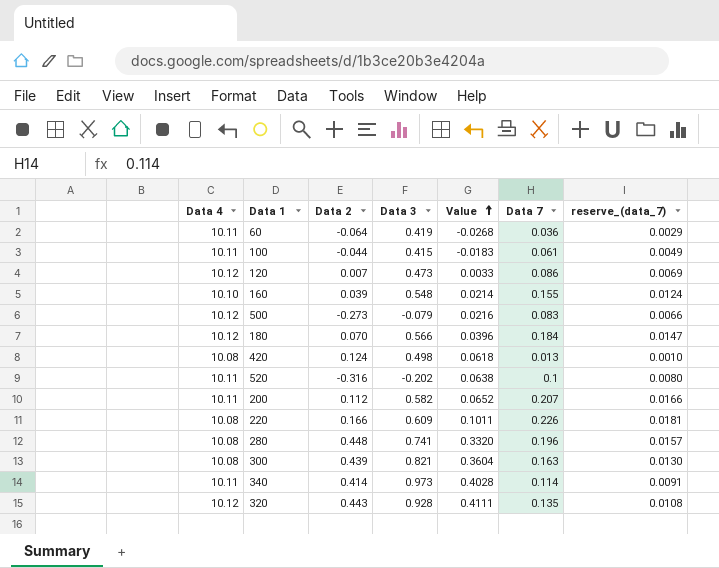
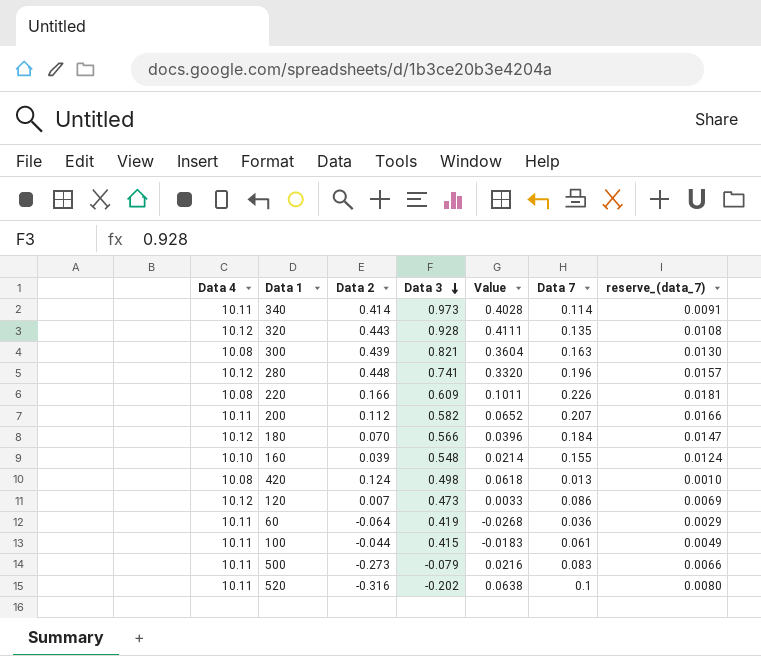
row order: Value ascending -> Data 3 descending
280 | Data 4: 10.08 -> 10.12
500 | Data 4: 10.12 -> 10.11

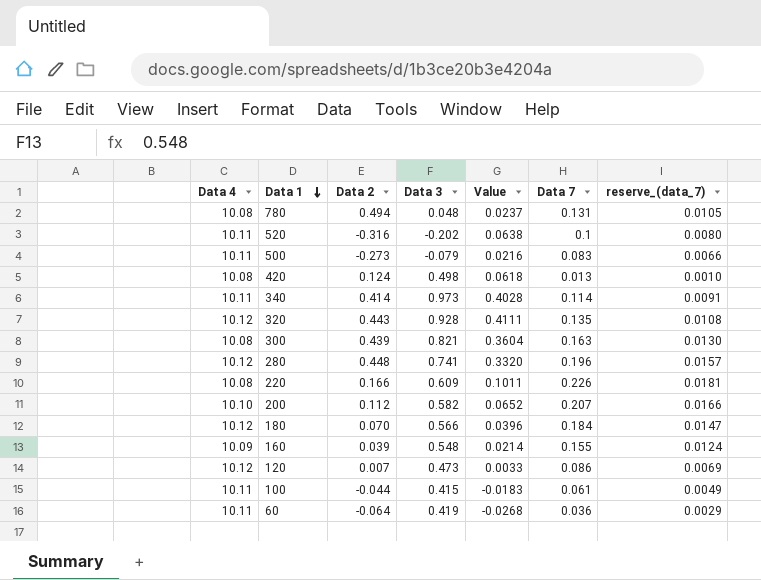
row order: Data 3 descending -> Data 1 descending
row 780: none -> 10.08 | 0.494 | 0.048 | 0.0237 | 0.131 | 0.0105
200 | Data 4: 10.11 -> 10.10
160 | Data 4: 10.10 -> 10.09

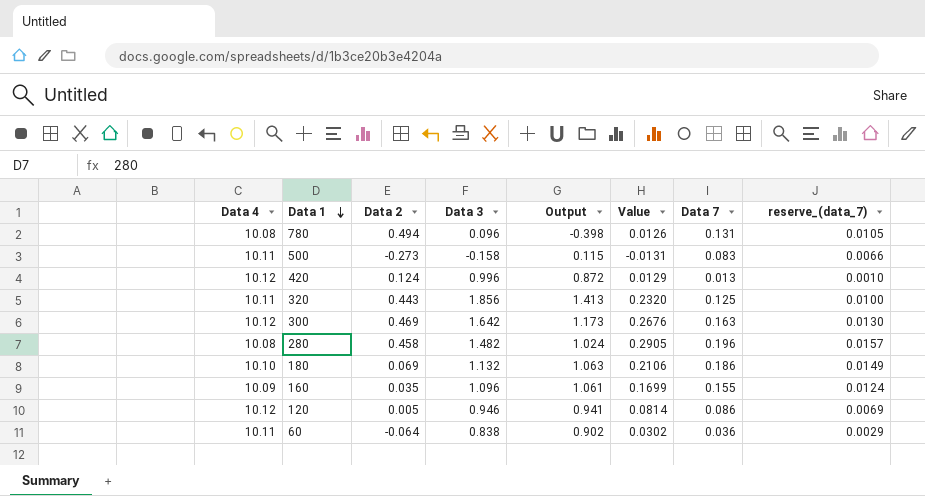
column Output | formula: none -> [Data 3] - [Data 2]
column Value | formula: [Data 2] * [Data 3] -> [Data 3] * [Data 7]
row 520: 10.11 | -0.316 | -0.202 | 0.0638 | 0.1 | 0.0080 -> none
row 340: 10.11 | 0.414 | 0.973 | 0.4028 | 0.114 | 0.0091 -> none
row 220: 10.08 | 0.166 | 0.609 | 0.1011 | 0.226 | 0.0181 -> none
row 200: 10.10 | 0.112 | 0.582 | 0.0652 | 0.207 | 0.0166 -> none
row 100: 10.11 | -0.044 | 0.415 | -0.0183 | 0.061 | 0.0049 -> none
780 | Data 3: 0.048 -> 0.096
500 | Data 3: -0.079 -> -0.158
420 | Data 4: 10.08 -> 10.12
420 | Data 3: 0.498 -> 0.996
320 | Data 4: 10.12 -> 10.11
320 | Data 3: 0.928 -> 1.856
320 | Data 7: 0.135 -> 0.125
320 | reserve_(data_7): 0.0108 -> 0.0100
300 | Data 4: 10.08 -> 10.12
300 | Data 2: 0.439 -> 0.469
300 | Data 3: 0.821 -> 1.642
280 | Data 4: 10.12 -> 10.08
280 | Data 2: 0.448 -> 0.458
280 | Data 3: 0.741 -> 1.482
180 | Data 4: 10.12 -> 10.10
180 | Data 2: 0.070 -> 0.069
180 | Data 3: 0.566 -> 1.132
180 | Data 7: 0.184 -> 0.186
180 | reserve_(data_7): 0.0147 -> 0.0149
160 | Data 2: 0.039 -> 0.035
160 | Data 3: 0.548 -> 1.096
120 | Data 2: 0.007 -> 0.005
120 | Data 3: 0.473 -> 0.946
60 | Data 3: 0.419 -> 0.838

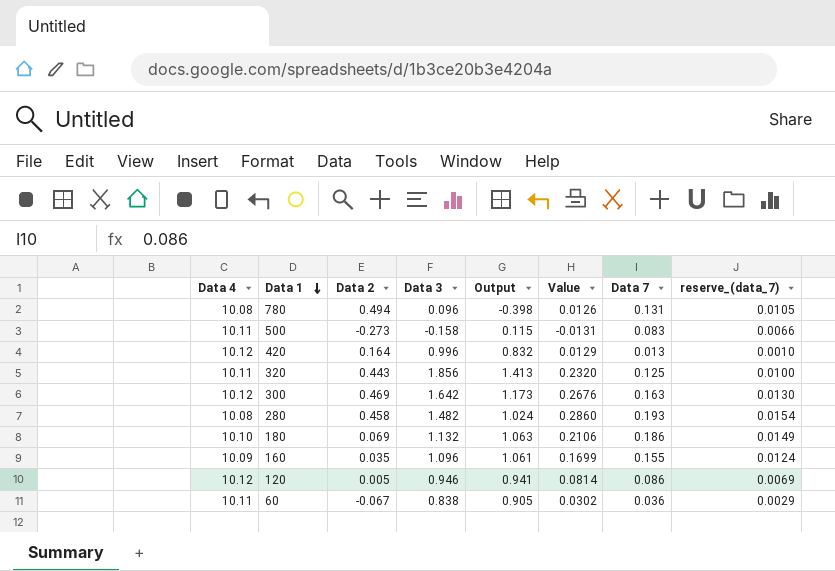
420 | Data 2: 0.124 -> 0.164
420 | Output: 0.872 -> 0.832
280 | Value: 0.2905 -> 0.2860
280 | Data 7: 0.196 -> 0.193
280 | reserve_(data_7): 0.0157 -> 0.0154
60 | Data 2: -0.064 -> -0.067
60 | Output: 0.902 -> 0.905

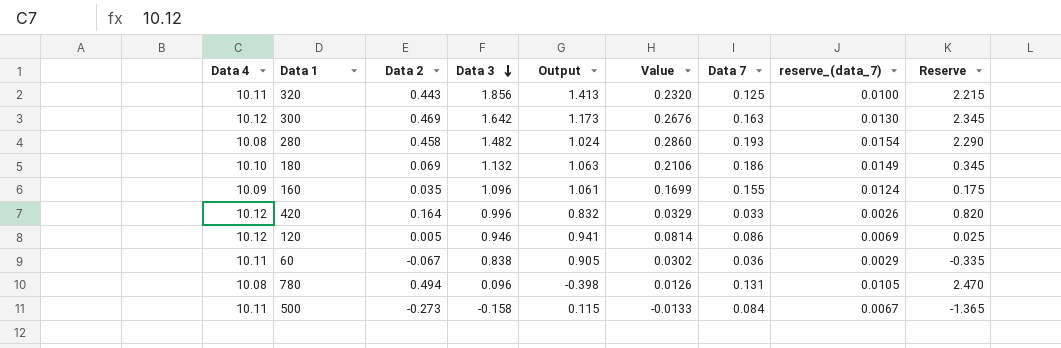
row order: Data 1 descending -> Data 3 descending
column Reserve | formula: none -> [Data 2] * 5
420 | Value: 0.0129 -> 0.0329
420 | Data 7: 0.013 -> 0.033
420 | reserve_(data_7): 0.0010 -> 0.0026
500 | Value: -0.0131 -> -0.0133
500 | Data 7: 0.083 -> 0.084
500 | reserve_(data_7): 0.0066 -> 0.0067

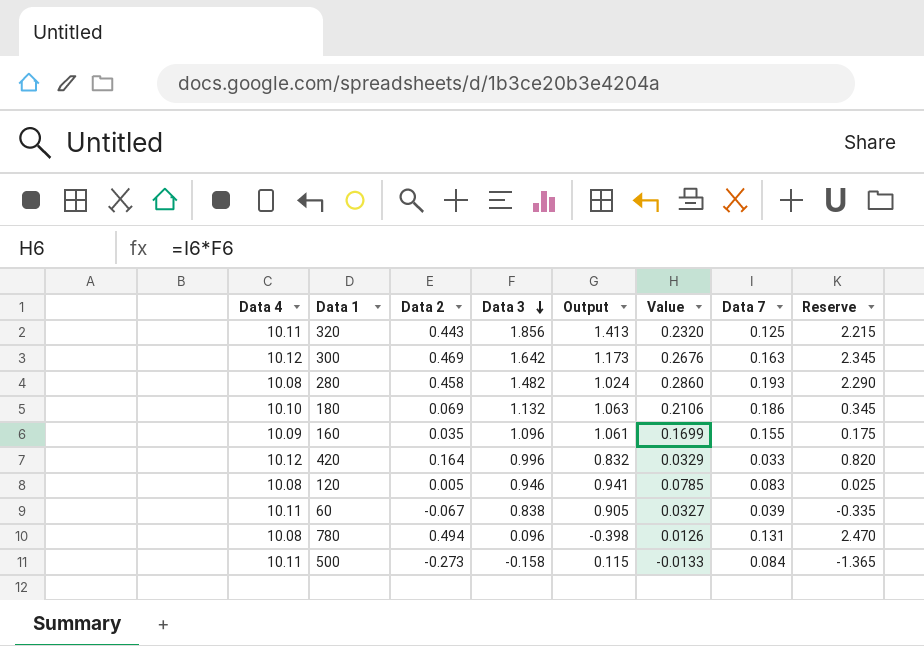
column reserve_(data_7) | formula: [Data 7] * 0.08 -> none
120 | Data 4: 10.12 -> 10.08
120 | Value: 0.0814 -> 0.0785
120 | Data 7: 0.086 -> 0.083
60 | Value: 0.0302 -> 0.0327
60 | Data 7: 0.036 -> 0.039

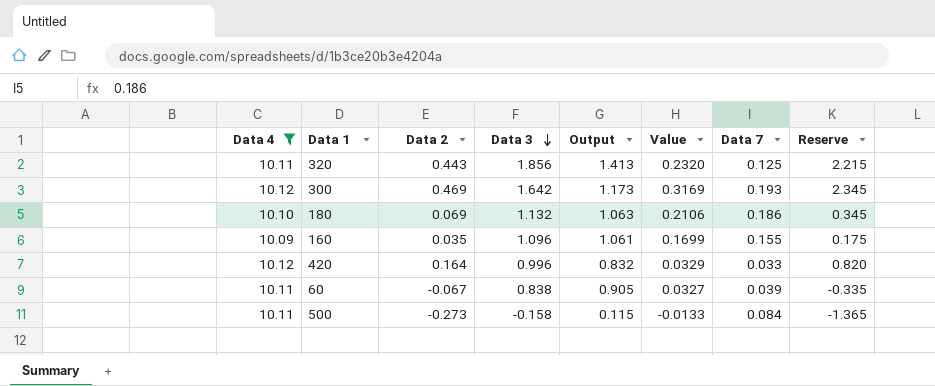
filter: none -> Data 4 != 10.08
300 | Value: 0.2676 -> 0.3169
300 | Data 7: 0.163 -> 0.193

